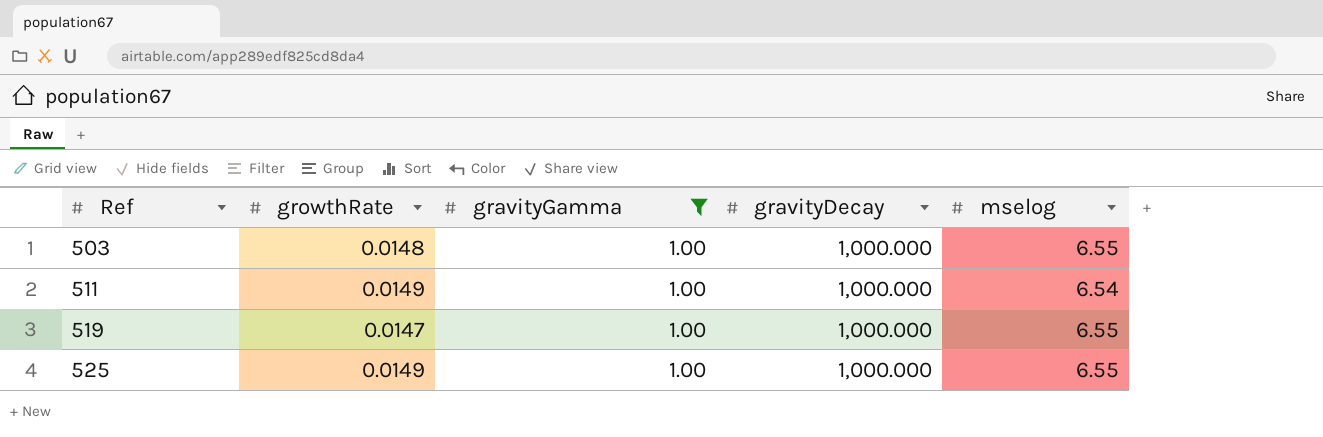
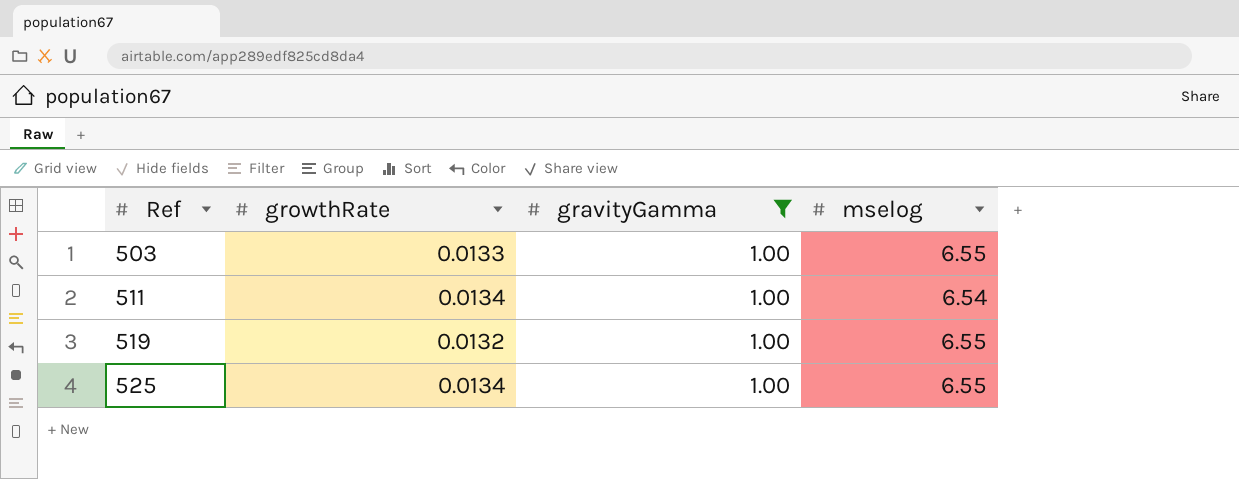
column gravityDecay | position: 4 -> none
503 | growthRate: 0.0148 -> 0.0133
511 | growthRate: 0.0149 -> 0.0134
519 | growthRate: 0.0147 -> 0.0132
525 | growthRate: 0.0149 -> 0.0134

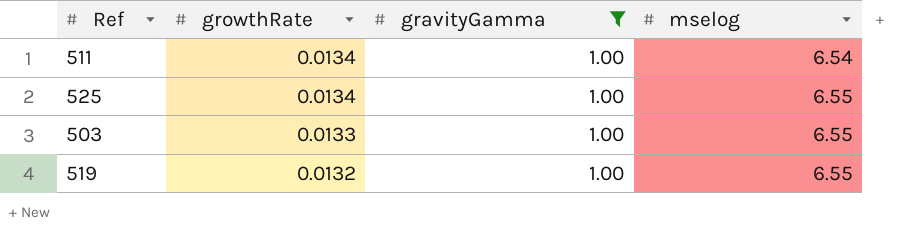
row order: Ref ascending -> growthRate descending

